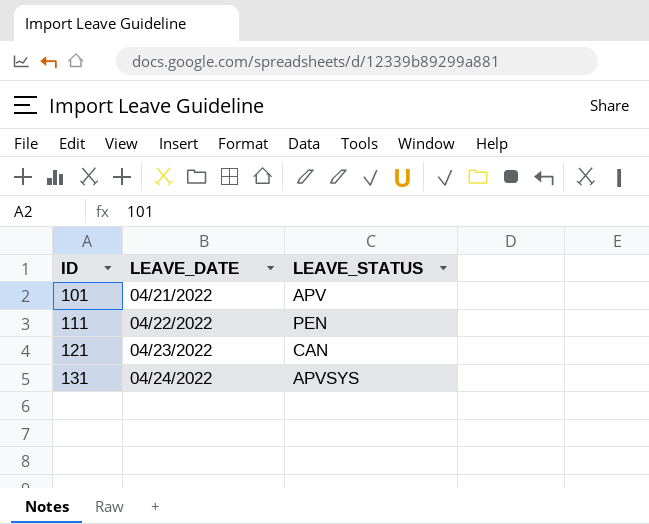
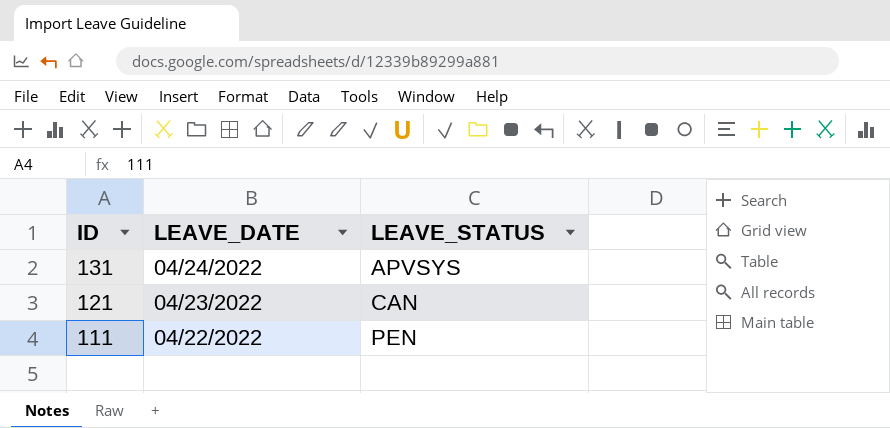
row order: ID ascending -> ID descending
row 101: 04/21/2022 | APV -> none

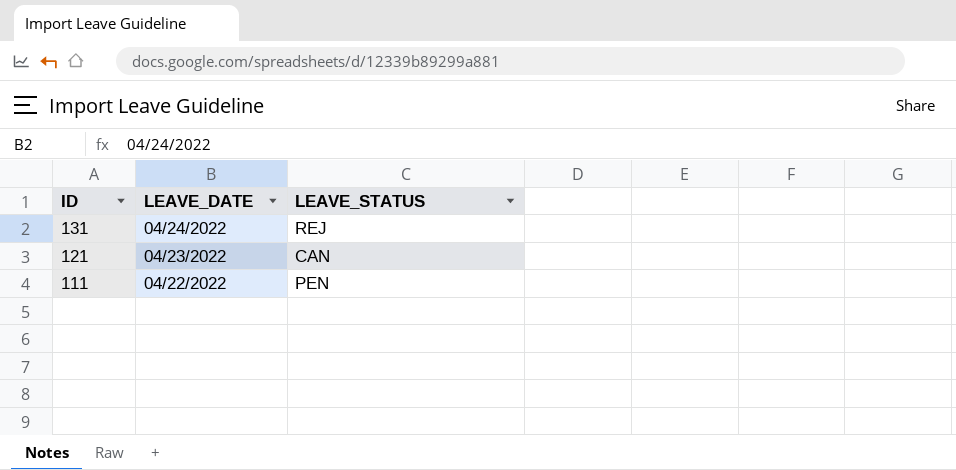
131 | LEAVE_STATUS: APVSYS -> REJ

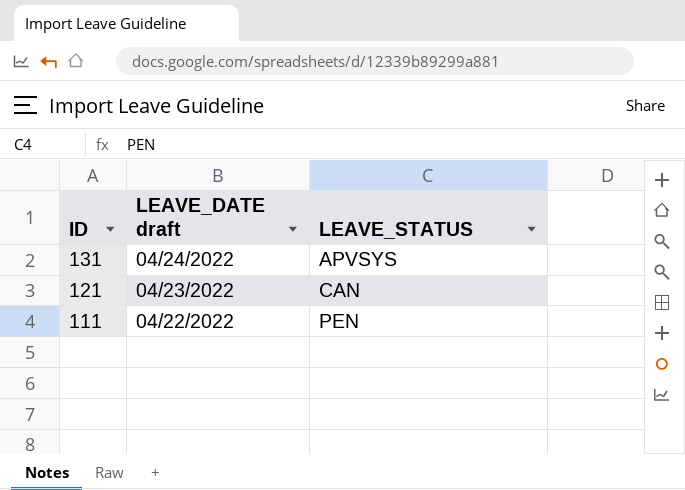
column name: LEAVE_DATE -> LEAVE_DATE draft
131 | LEAVE_STATUS: REJ -> APVSYS

